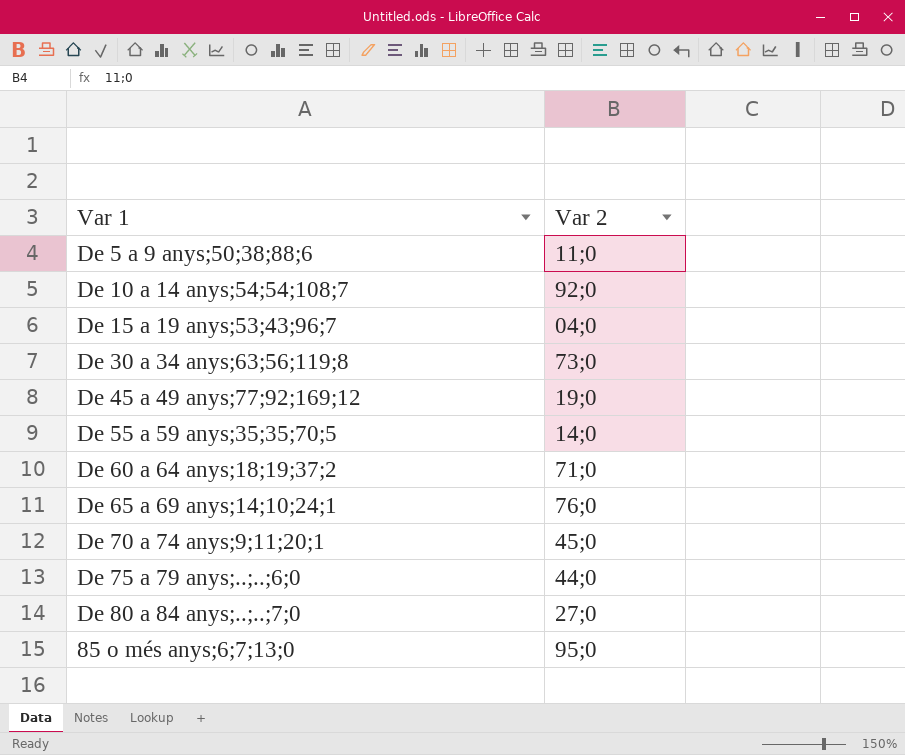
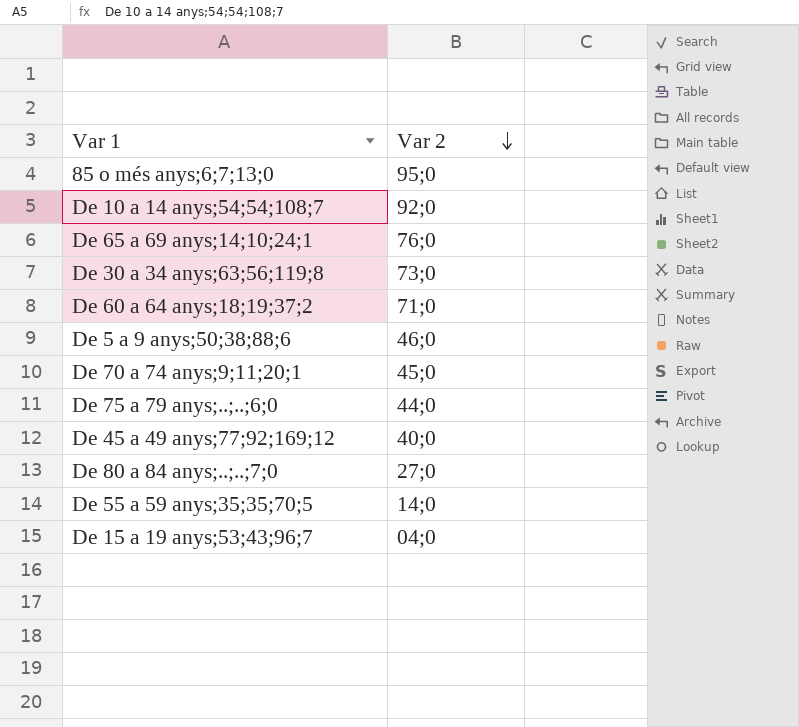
row order: none -> Var 2 descending
De 5 a 9 anys;50;38;88;6 | Var 2: 11;0 -> 46;0
De 45 a 49 anys;77;92;169;12 | Var 2: 19;0 -> 40;0

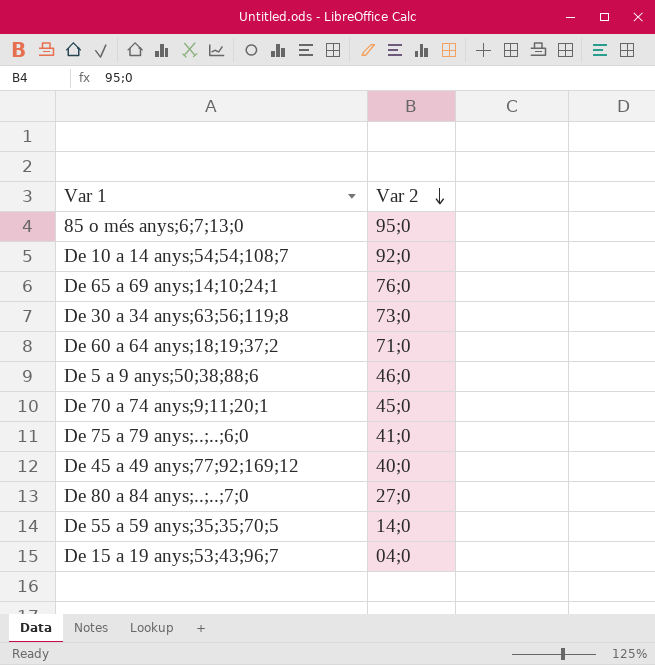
De 75 a 79 anys;..;..;6;0 | Var 2: 44;0 -> 41;0

